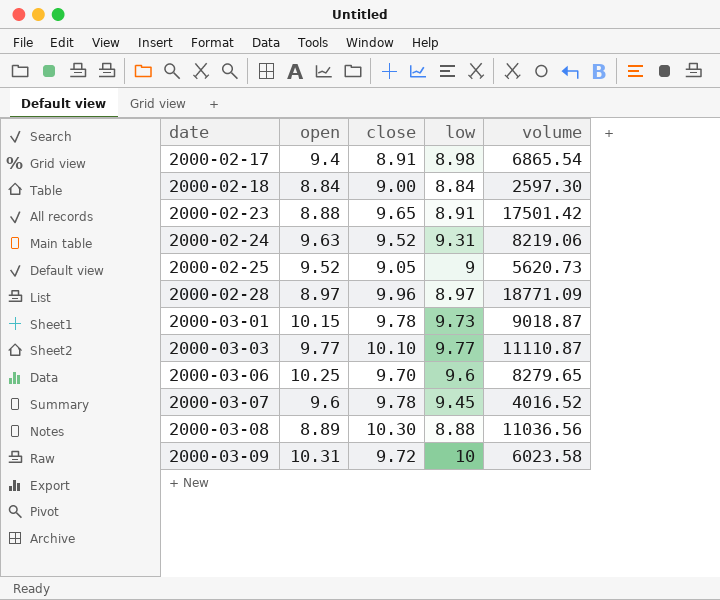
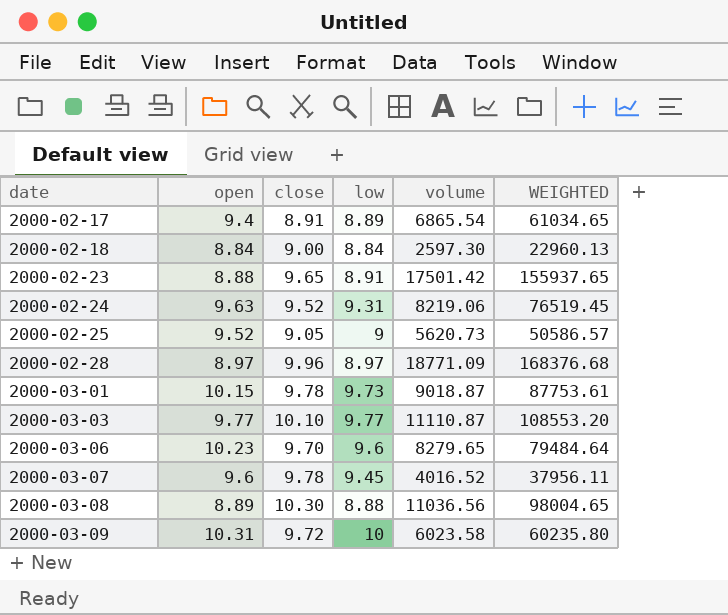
column WEIGHTED | formula: none -> [low] * [volume]
2000-02-17 | low: 8.98 -> 8.89
2000-03-06 | open: 10.25 -> 10.23

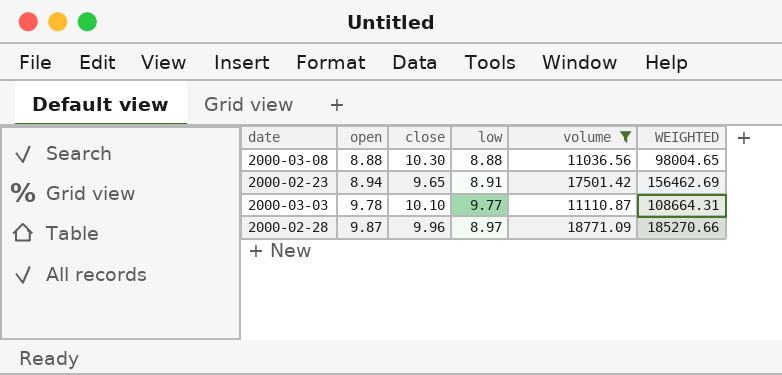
filter: none -> volume >= 11036.56
row order: date ascending -> open ascending
column WEIGHTED | formula: [low] * [volume] -> [open] * [volume]
2000-03-08 | open: 8.89 -> 8.88
2000-02-23 | open: 8.88 -> 8.94
2000-03-03 | open: 9.77 -> 9.78
2000-02-28 | open: 8.97 -> 9.87

